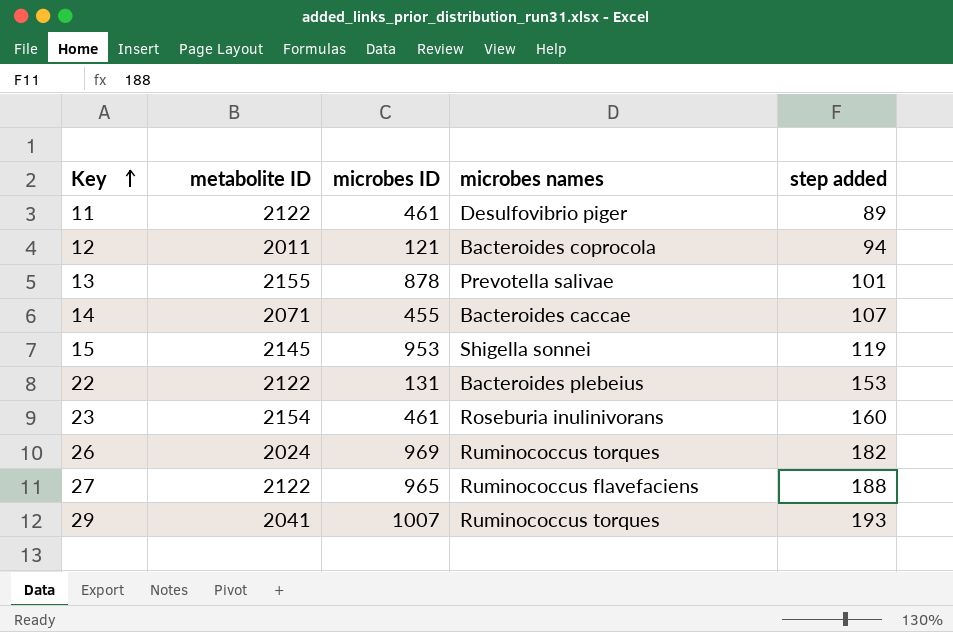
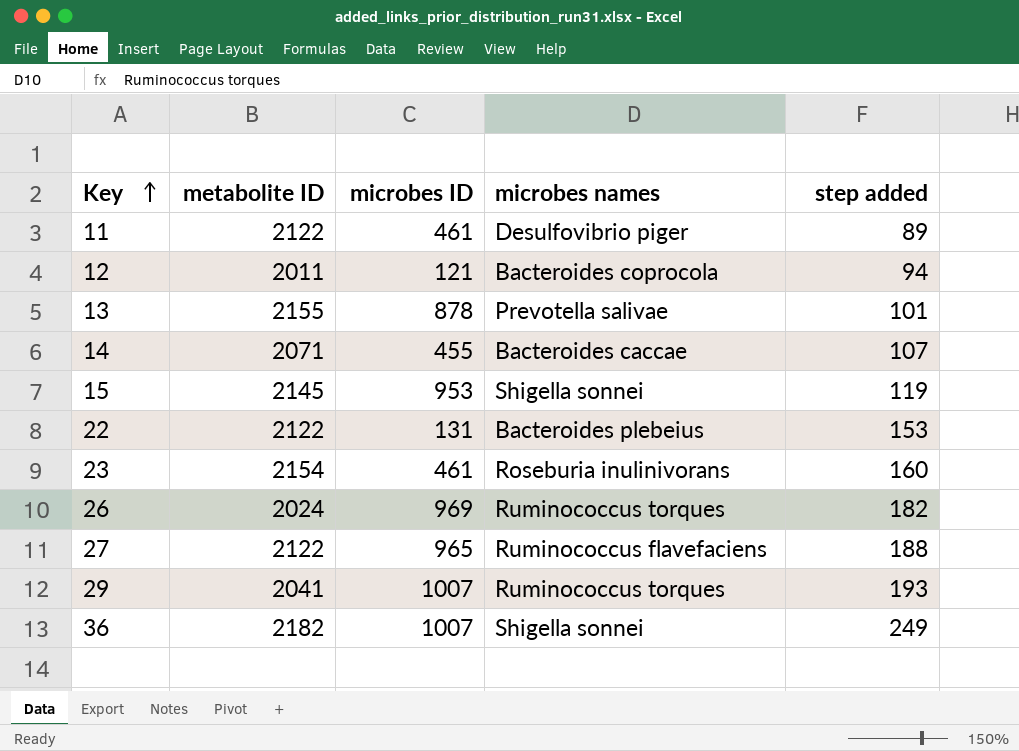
row 36: none -> 2182 | 1007 | Shigella sonnei | 249

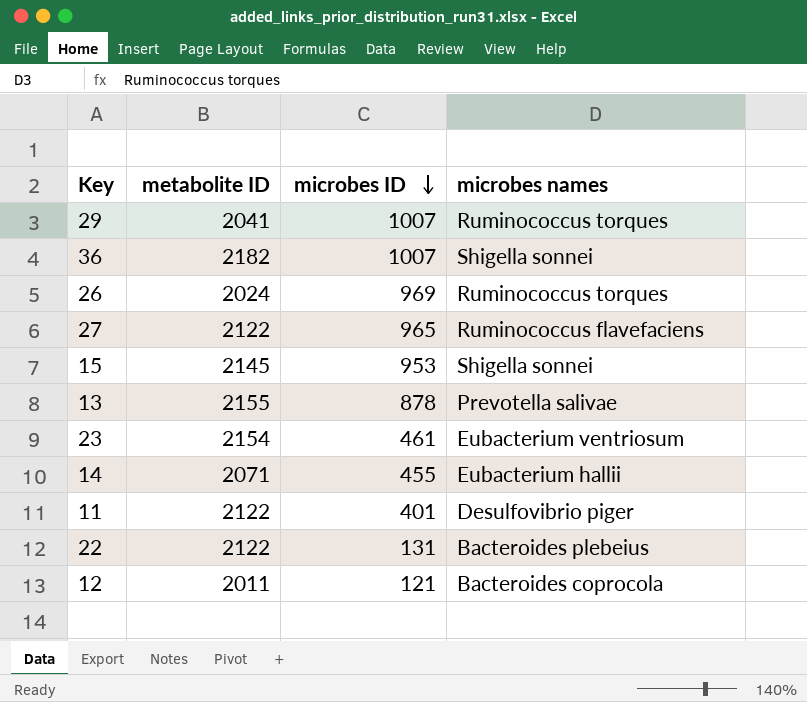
row order: Key ascending -> microbes ID descending
column step added | position: 5 -> none
23 | microbes names: Roseburia inulinivorans -> Eubacterium ventriosum
14 | microbes names: Bacteroides caccae -> Eubacterium hallii
11 | microbes ID: 461 -> 401

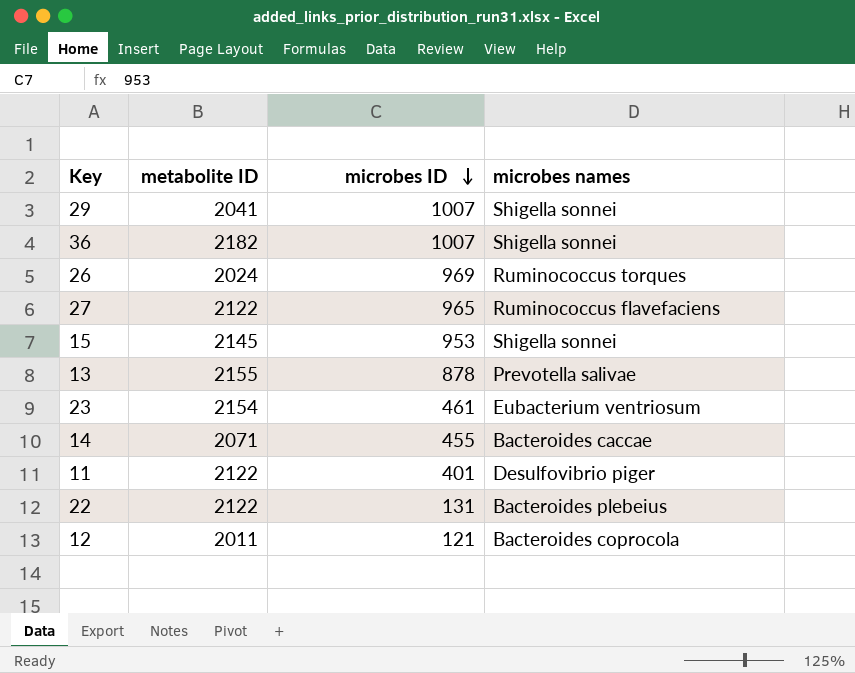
29 | microbes names: Ruminococcus torques -> Shigella sonnei
14 | microbes names: Eubacterium hallii -> Bacteroides caccae

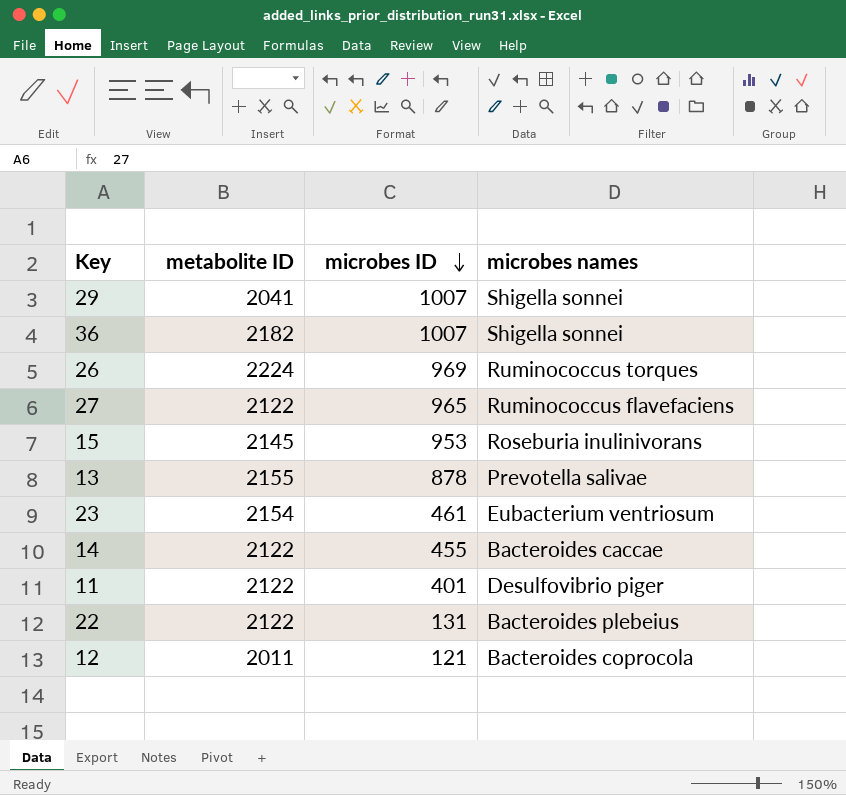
26 | metabolite ID: 2024 -> 2224
15 | microbes names: Shigella sonnei -> Roseburia inulinivorans
14 | metabolite ID: 2071 -> 2122

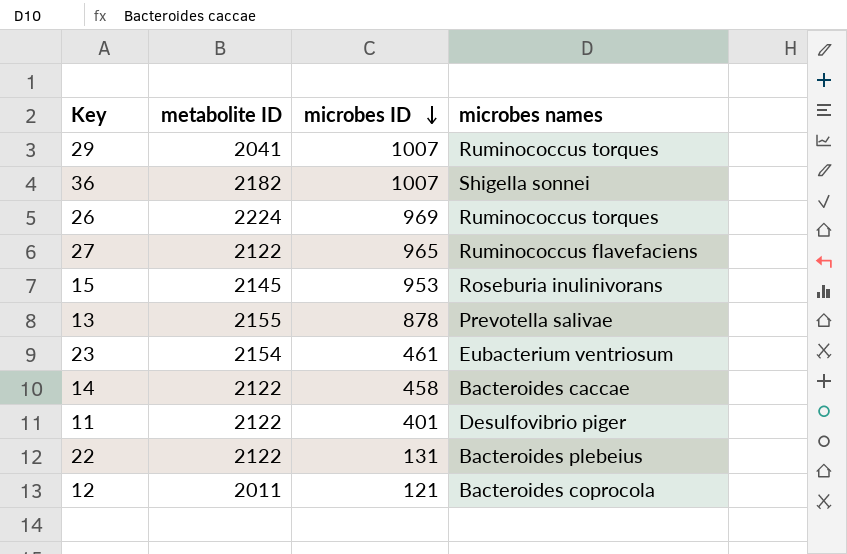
29 | microbes names: Shigella sonnei -> Ruminococcus torques
14 | microbes ID: 455 -> 458

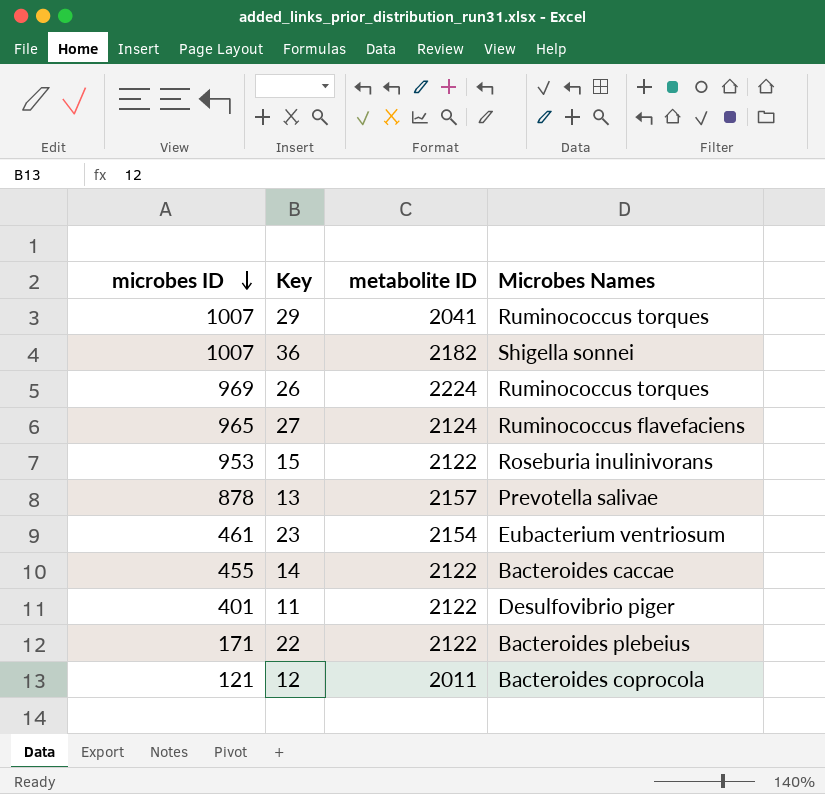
column microbes ID | position: 3 -> 1
column name: microbes names -> Microbes Names
27 | metabolite ID: 2122 -> 2124
15 | metabolite ID: 2145 -> 2122
13 | metabolite ID: 2155 -> 2157
14 | microbes ID: 458 -> 455
22 | microbes ID: 131 -> 171

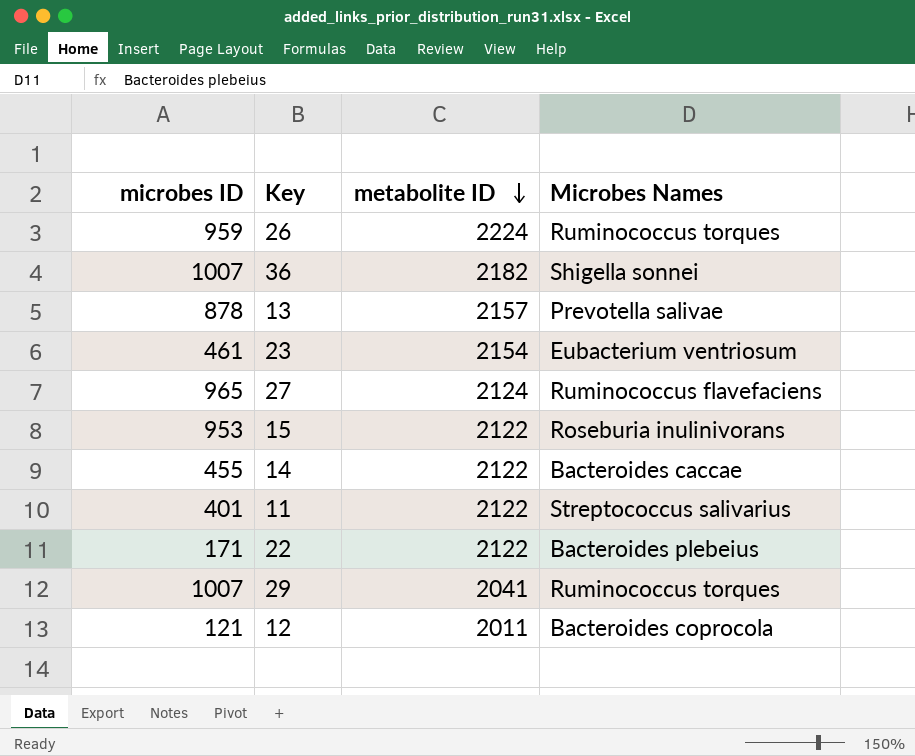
row order: microbes ID descending -> metabolite ID descending
26 | microbes ID: 969 -> 959
11 | Microbes Names: Desulfovibrio piger -> Streptococcus salivarius

